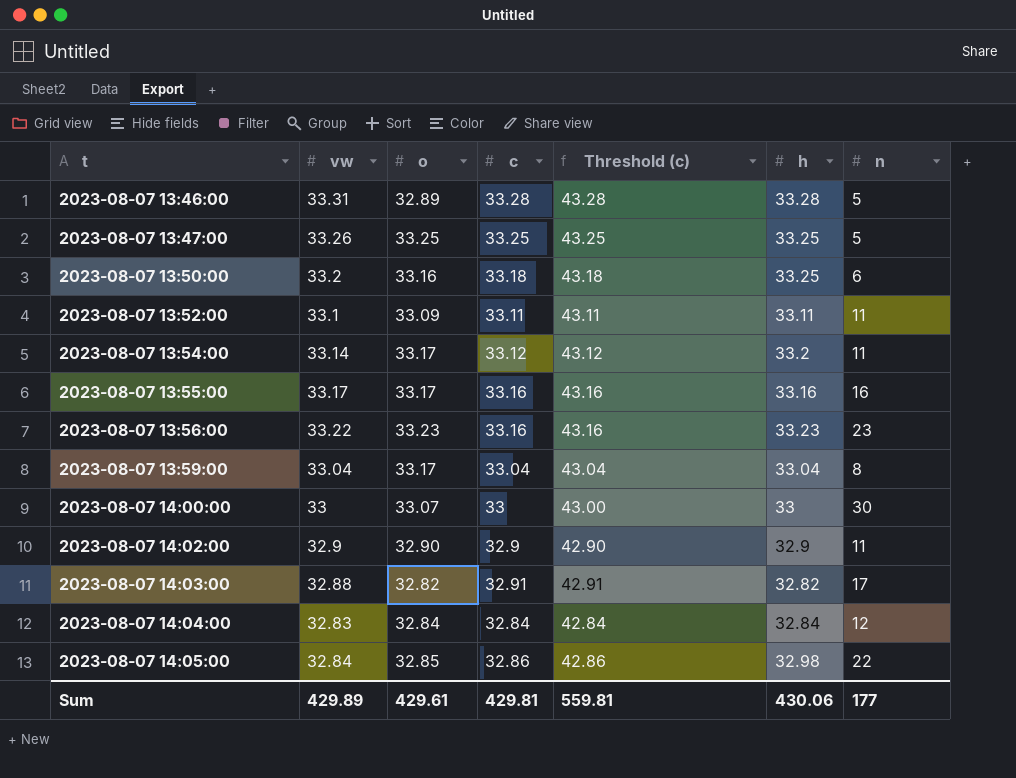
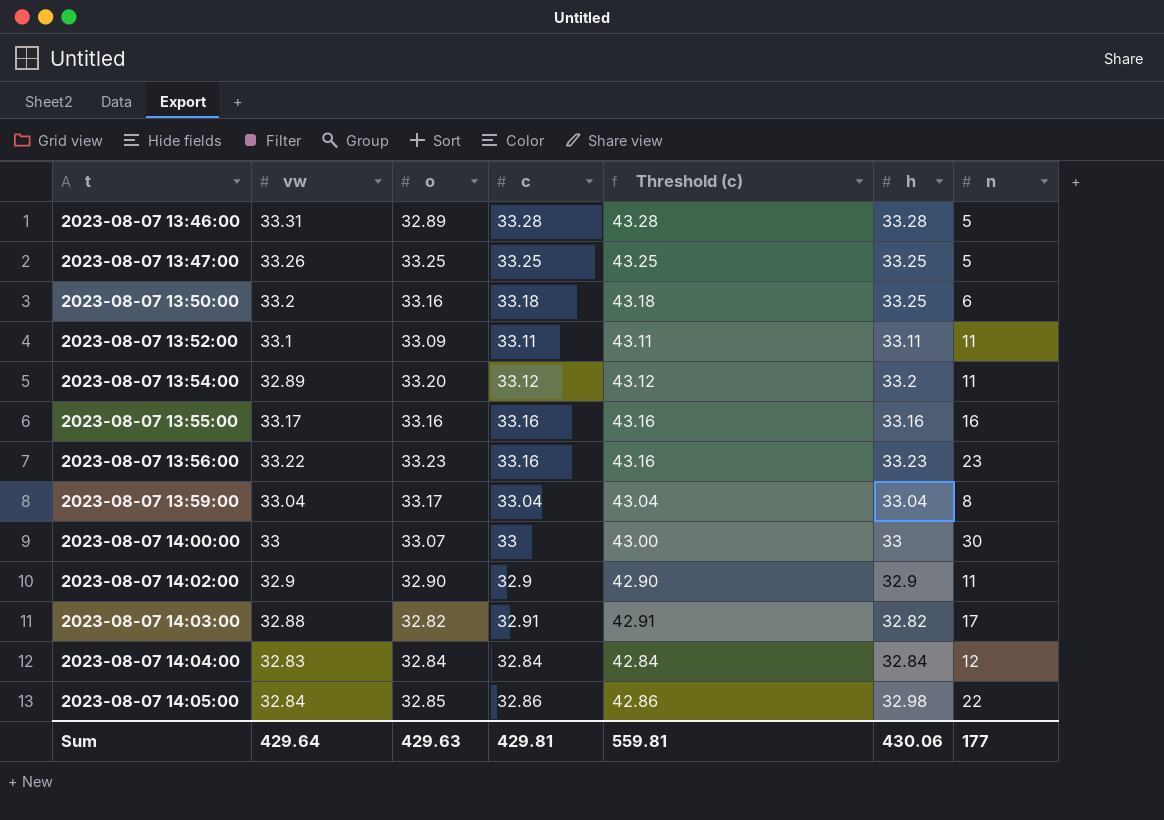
2023-08-07 13:54:00 | vw: 33.14 -> 32.89
2023-08-07 13:54:00 | o: 33.17 -> 33.20
2023-08-07 13:55:00 | o: 33.17 -> 33.16
Sum | vw: 429.89 -> 429.64
Sum | o: 429.61 -> 429.63

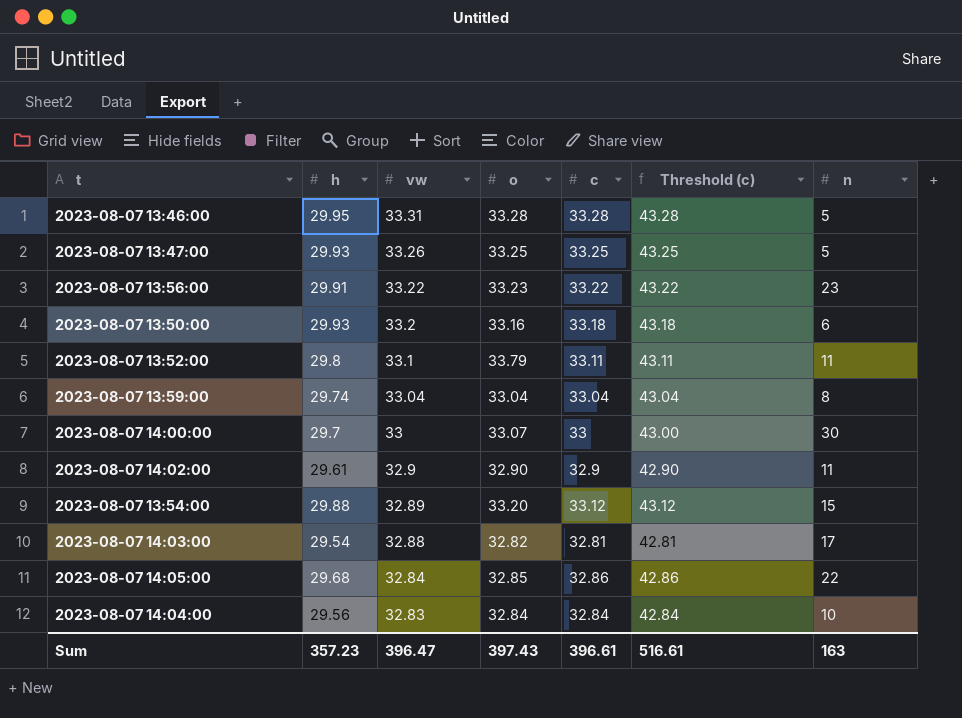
row order: t ascending -> vw descending
column h | position: 6 -> 2
row 2023-08-07 13:55:00: 33.17 | 33.16 | 33.16 | 43.16 | 33.16 | 16 -> none
2023-08-07 13:46:00 | h: 33.28 -> 29.95
2023-08-07 13:46:00 | o: 32.89 -> 33.28
2023-08-07 13:47:00 | h: 33.25 -> 29.93
2023-08-07 13:56:00 | h: 33.23 -> 29.91
2023-08-07 13:56:00 | c: 33.16 -> 33.22
2023-08-07 13:56:00 | Threshold (c): 43.16 -> 43.22
2023-08-07 13:50:00 | h: 33.25 -> 29.93
2023-08-07 13:52:00 | h: 33.11 -> 29.8
2023-08-07 13:52:00 | o: 33.09 -> 33.79
2023-08-07 13:59:00 | h: 33.04 -> 29.74
2023-08-07 13:59:00 | o: 33.17 -> 33.04
2023-08-07 14:00:00 | h: 33 -> 29.7
2023-08-07 14:02:00 | h: 32.9 -> 29.61
2023-08-07 13:54:00 | h: 33.2 -> 29.88
2023-08-07 13:54:00 | n: 11 -> 15
2023-08-07 14:03:00 | h: 32.82 -> 29.54
2023-08-07 14:03:00 | c: 32.91 -> 32.81
2023-08-07 14:03:00 | Threshold (c): 42.91 -> 42.81
2023-08-07 14:05:00 | h: 32.98 -> 29.68
2023-08-07 14:04:00 | h: 32.84 -> 29.56
2023-08-07 14:04:00 | n: 12 -> 10
Sum | h: 430.06 -> 357.23
Sum | vw: 429.64 -> 396.47
Sum | o: 429.63 -> 397.43
Sum | c: 429.81 -> 396.61
Sum | Threshold (c): 559.81 -> 516.61
Sum | n: 177 -> 163

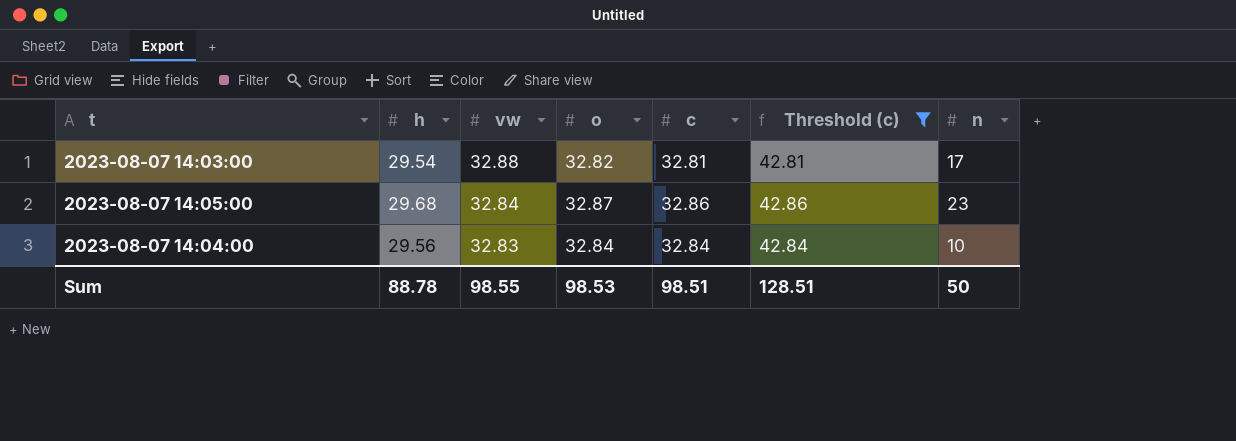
filter: none -> Threshold (c) <= 42.86
2023-08-07 14:05:00 | o: 32.85 -> 32.87
2023-08-07 14:05:00 | n: 22 -> 23
Sum | h: 357.23 -> 88.78
Sum | vw: 396.47 -> 98.55
Sum | o: 397.43 -> 98.53
Sum | c: 396.61 -> 98.51
Sum | Threshold (c): 516.61 -> 128.51
Sum | n: 163 -> 50

